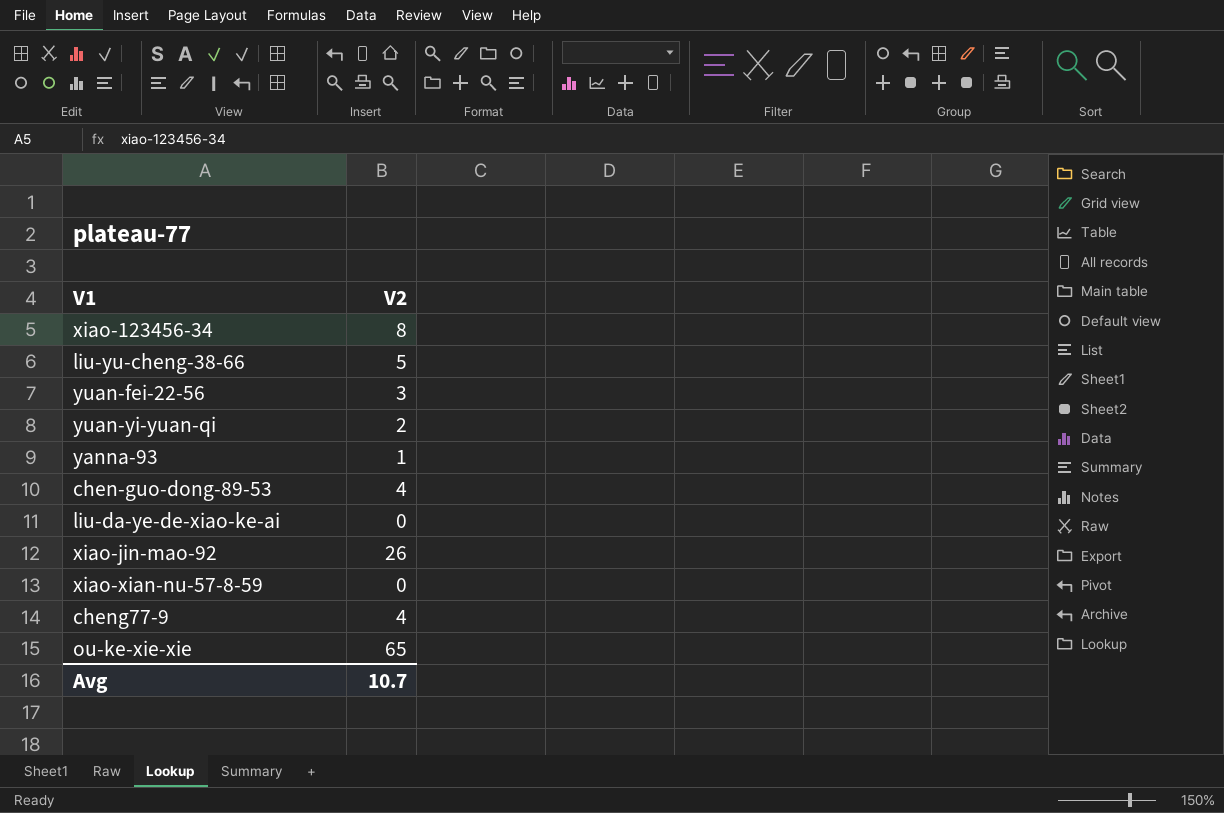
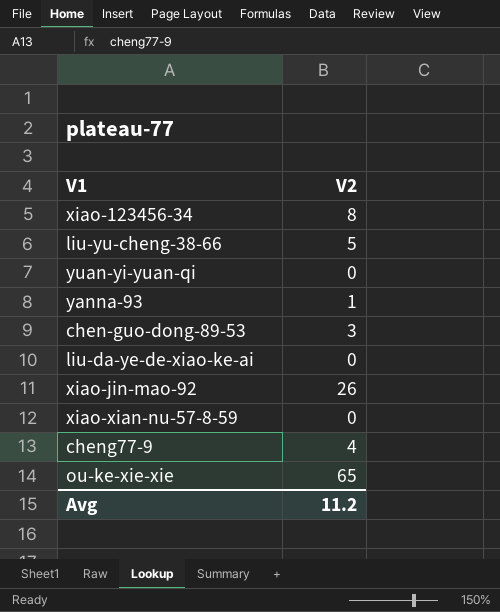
row yuan-fei-22-56: 3 -> none
yuan-yi-yuan-qi | V2: 2 -> 0
chen-guo-dong-89-53 | V2: 4 -> 3
Avg | V2: 10.7 -> 11.2

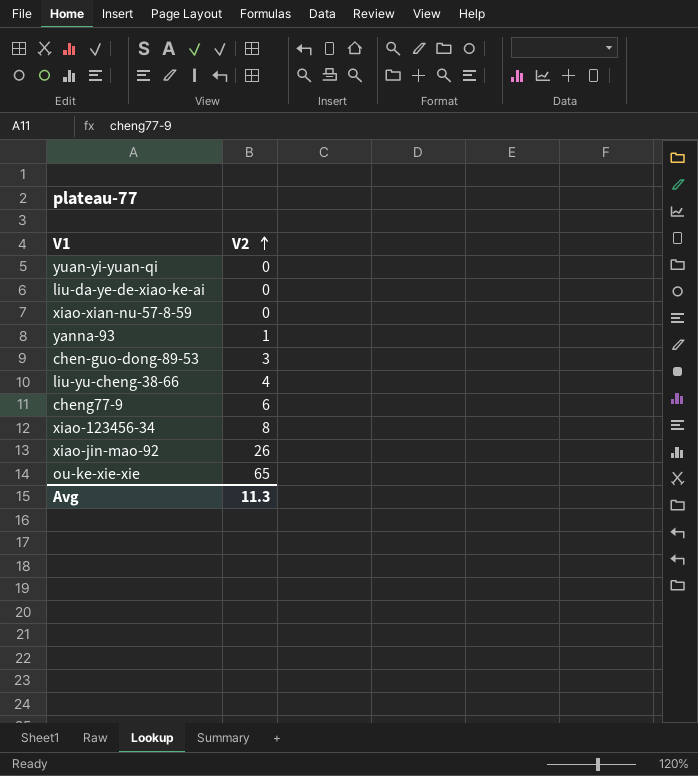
row order: none -> V2 ascending
liu-yu-cheng-38-66 | V2: 5 -> 4
cheng77-9 | V2: 4 -> 6
Avg | V2: 11.2 -> 11.3

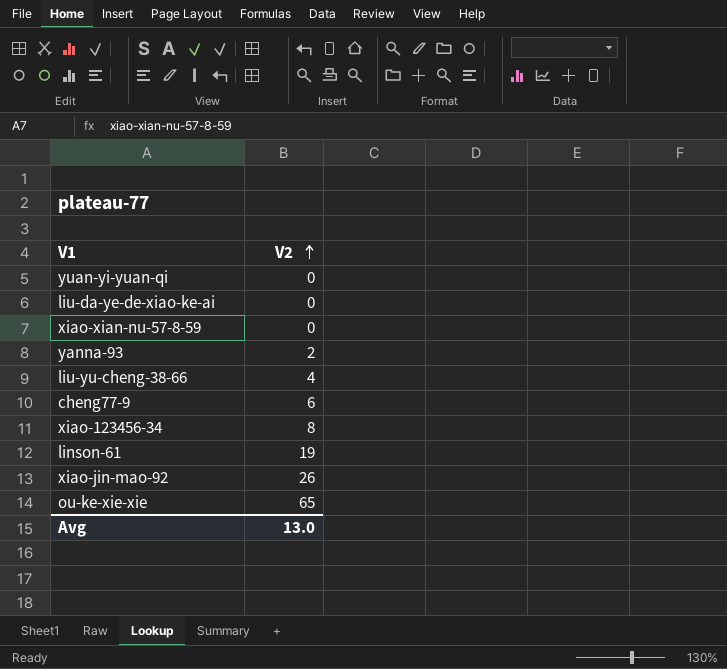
row chen-guo-dong-89-53: 3 -> none
yanna-93 | V2: 1 -> 2
row linson-61: none -> 19
Avg | V2: 11.3 -> 13.0

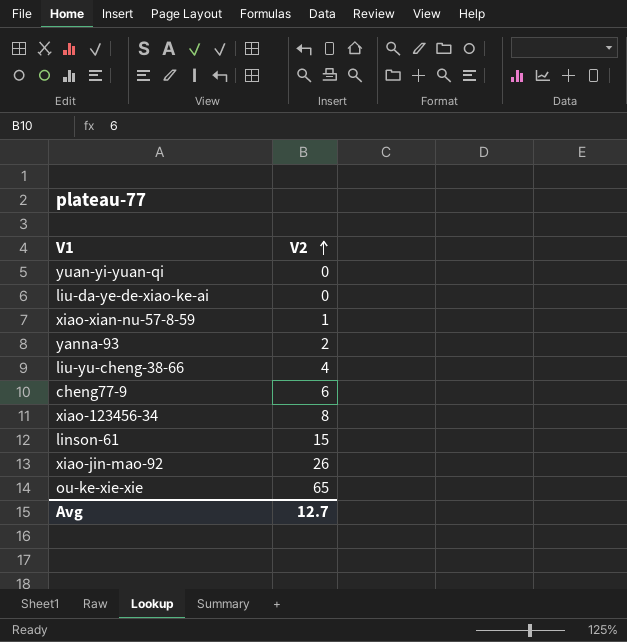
xiao-xian-nu-57-8-59 | V2: 0 -> 1
linson-61 | V2: 19 -> 15
Avg | V2: 13.0 -> 12.7

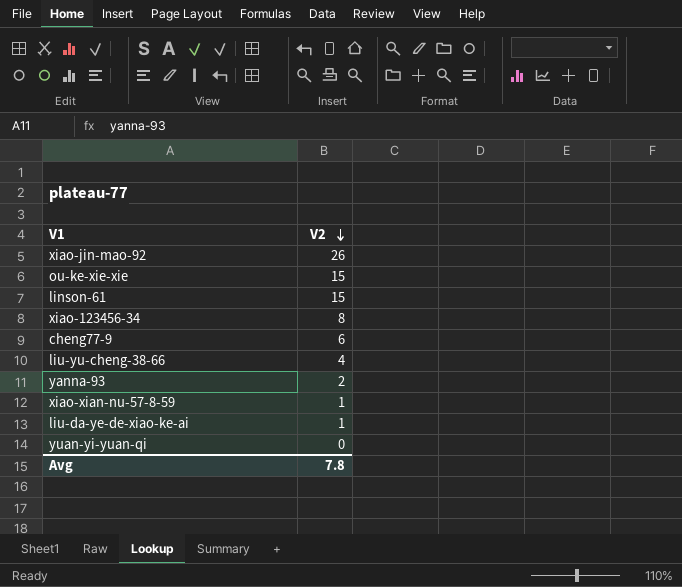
row order: V2 ascending -> V2 descending
ou-ke-xie-xie | V2: 65 -> 15
liu-da-ye-de-xiao-ke-ai | V2: 0 -> 1
Avg | V2: 12.7 -> 7.8

